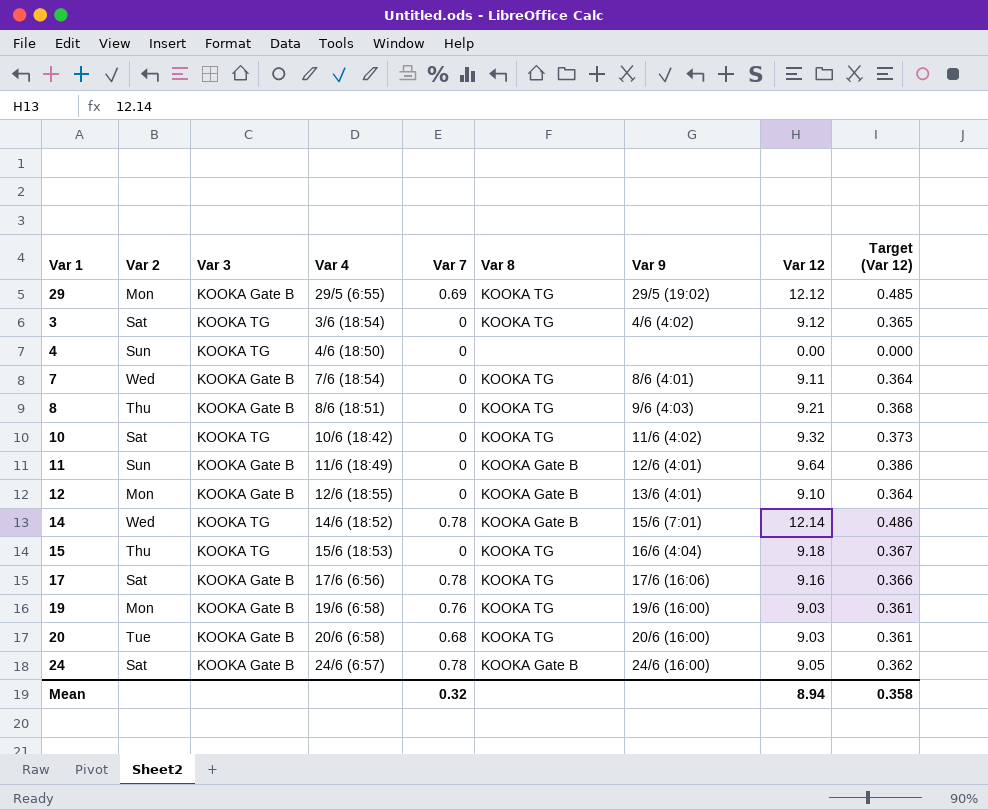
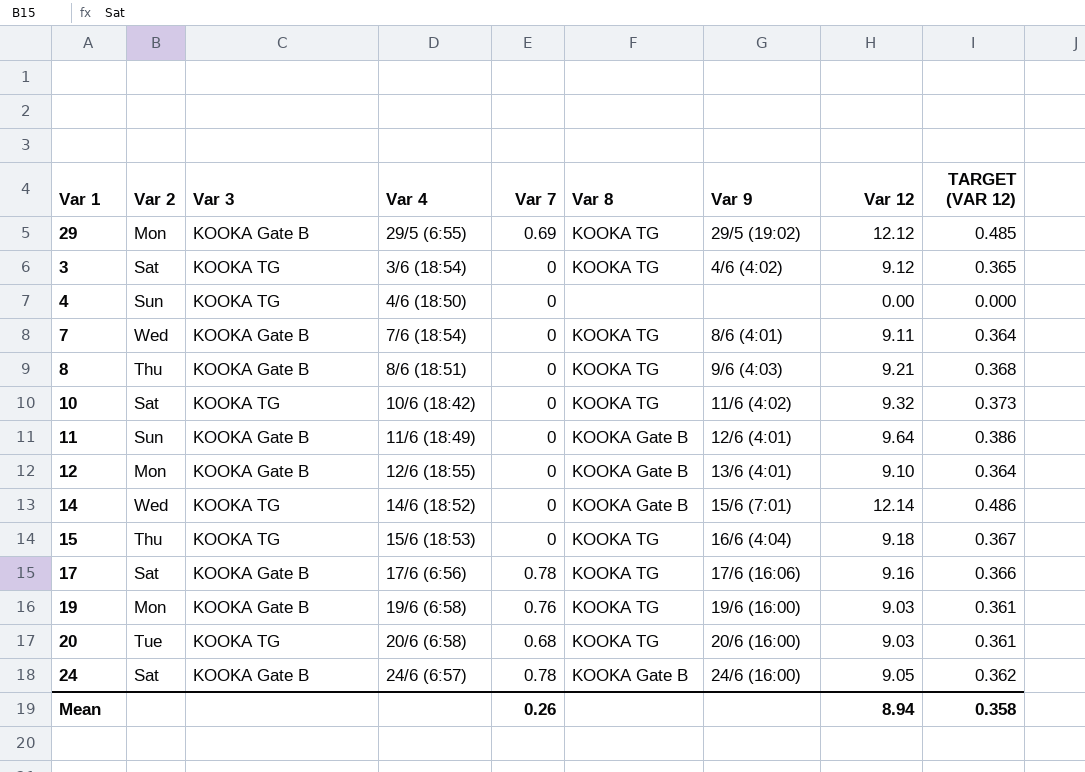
column name: Target (Var 12) -> TARGET (VAR 12)
14 | Var 7: 0.78 -> 0
20 | Var 3: KOOKA Gate B -> KOOKA TG
Mean | Var 7: 0.32 -> 0.26

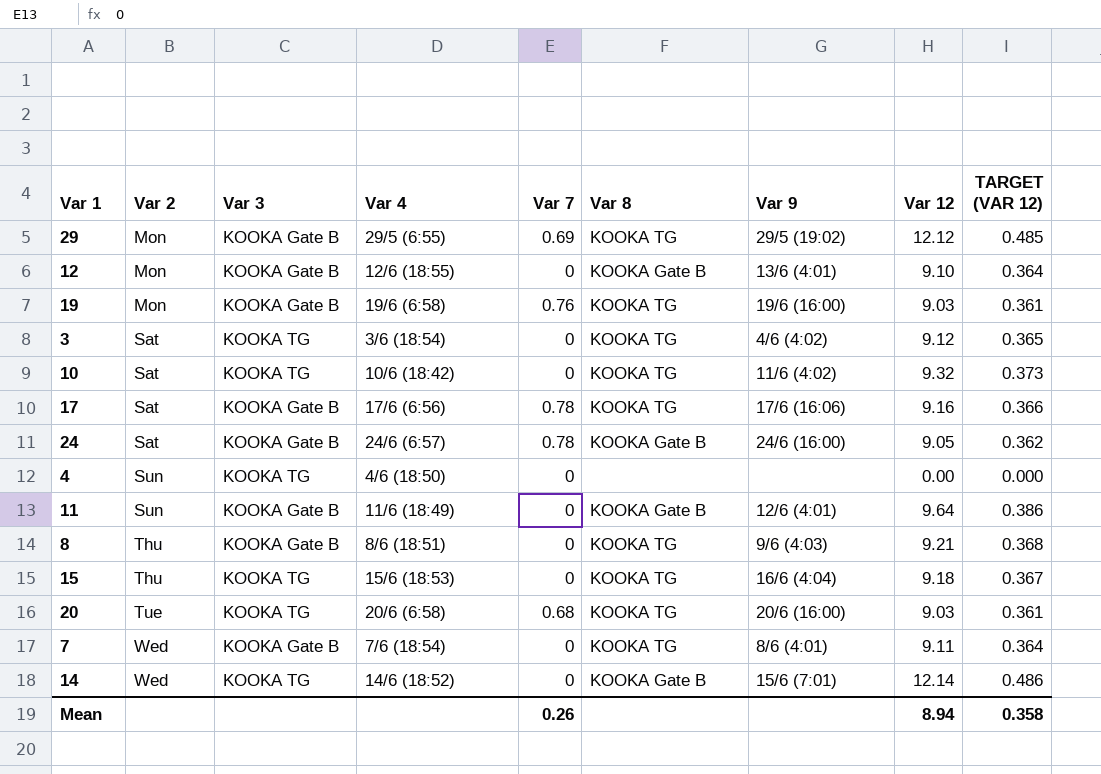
row order: none -> Var 2 ascending

